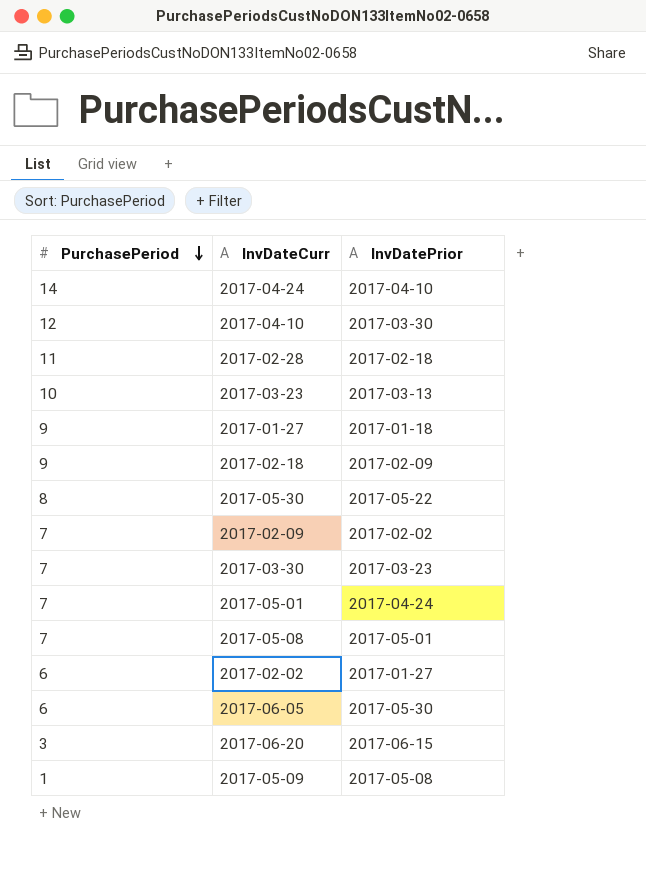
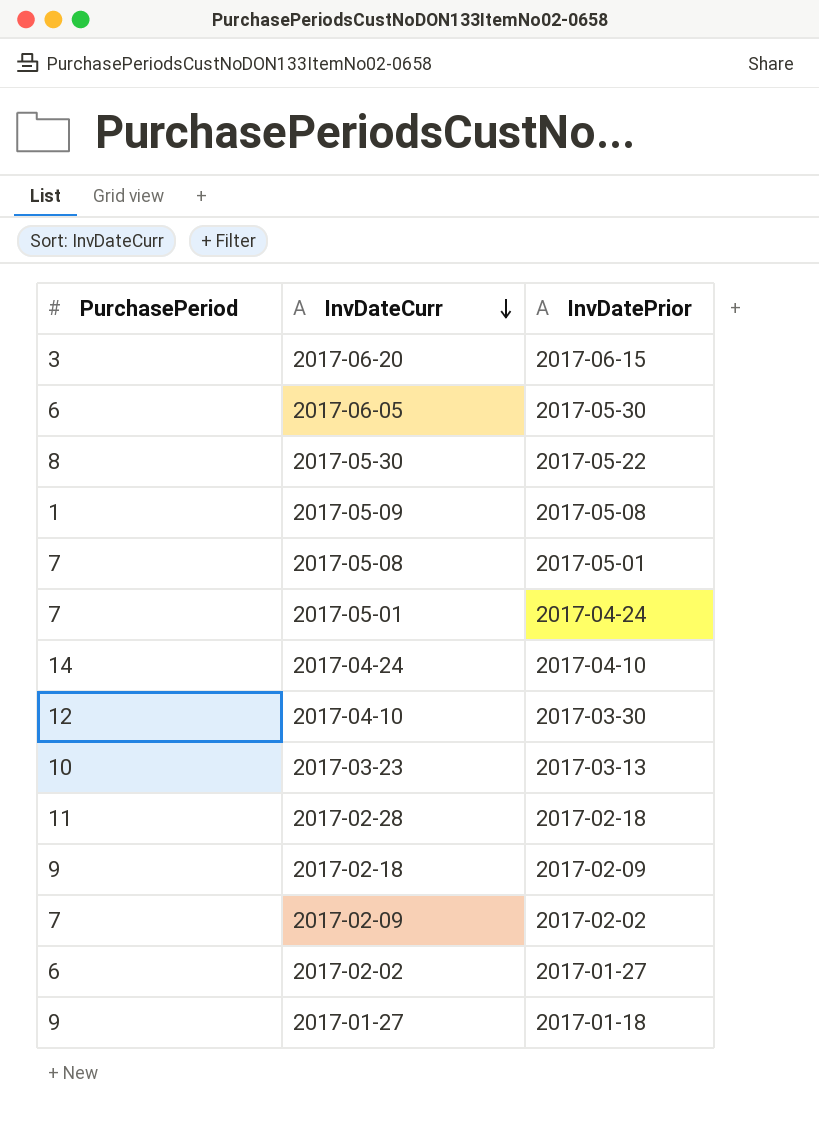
row order: PurchasePeriod descending -> InvDateCurr descending
row 2017-03-30: 7 | 2017-03-23 -> none

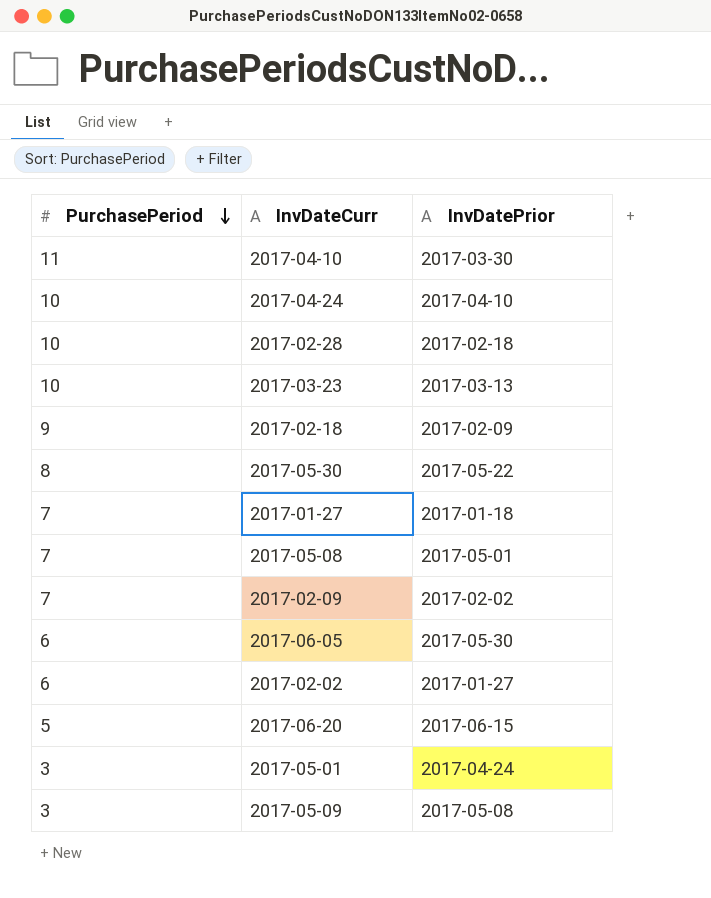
row order: InvDateCurr descending -> PurchasePeriod descending
2017-04-10 | PurchasePeriod: 12 -> 11
2017-04-24 | PurchasePeriod: 14 -> 10
2017-02-28 | PurchasePeriod: 11 -> 10
2017-01-27 | PurchasePeriod: 9 -> 7
2017-06-20 | PurchasePeriod: 3 -> 5
2017-05-01 | PurchasePeriod: 7 -> 3
2017-05-09 | PurchasePeriod: 1 -> 3

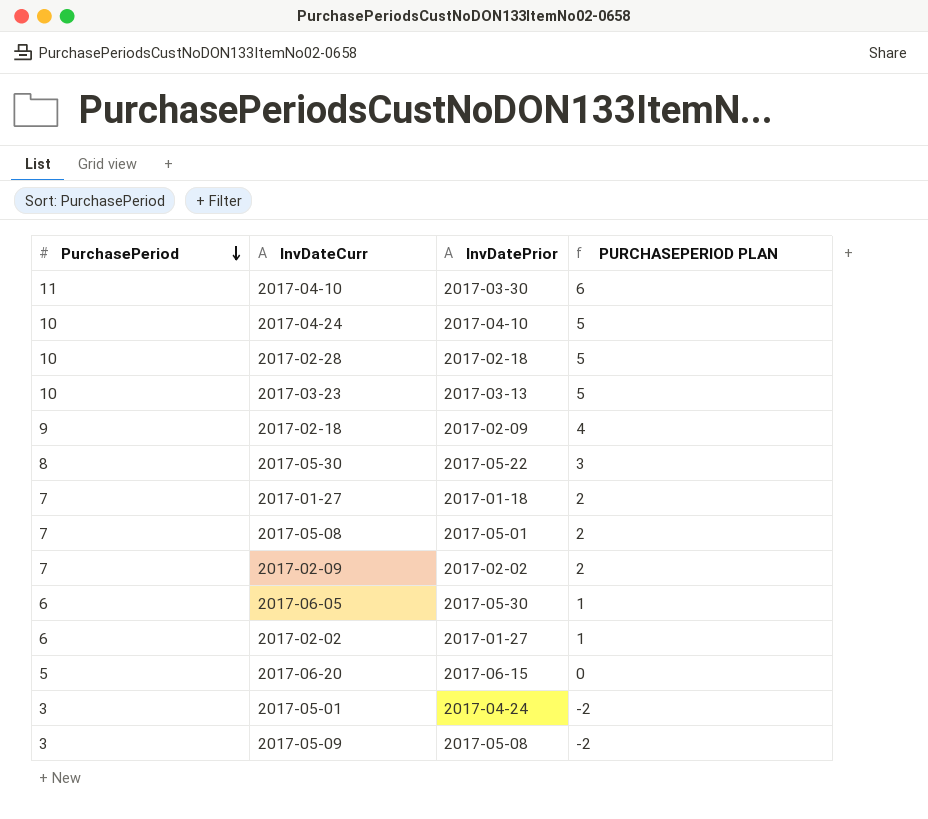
column PURCHASEPERIOD PLAN | formula: none -> [PurchasePeriod] - 5

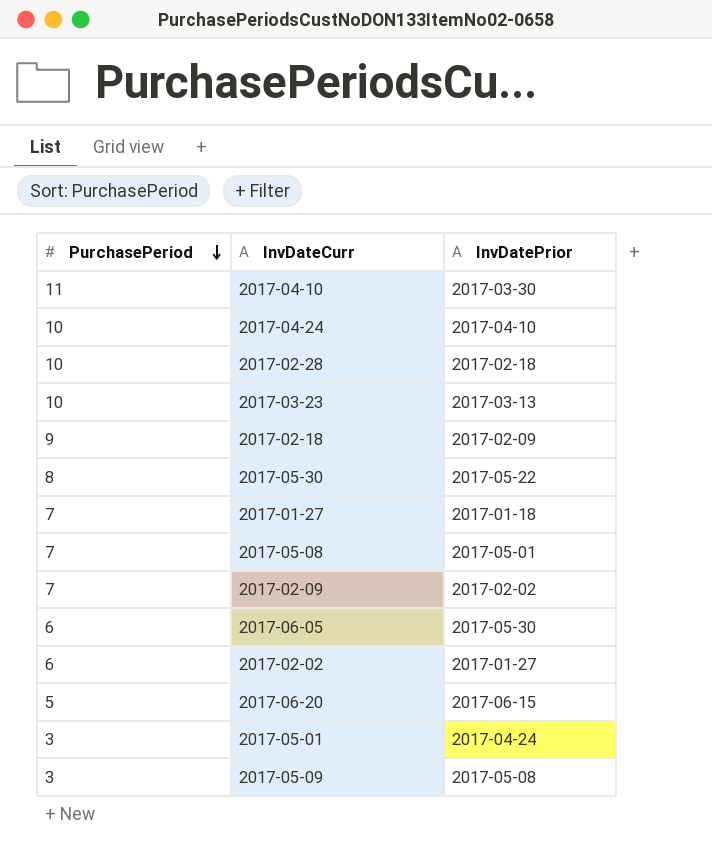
column PURCHASEPERIOD PLAN | formula: [PurchasePeriod] - 5 -> none

